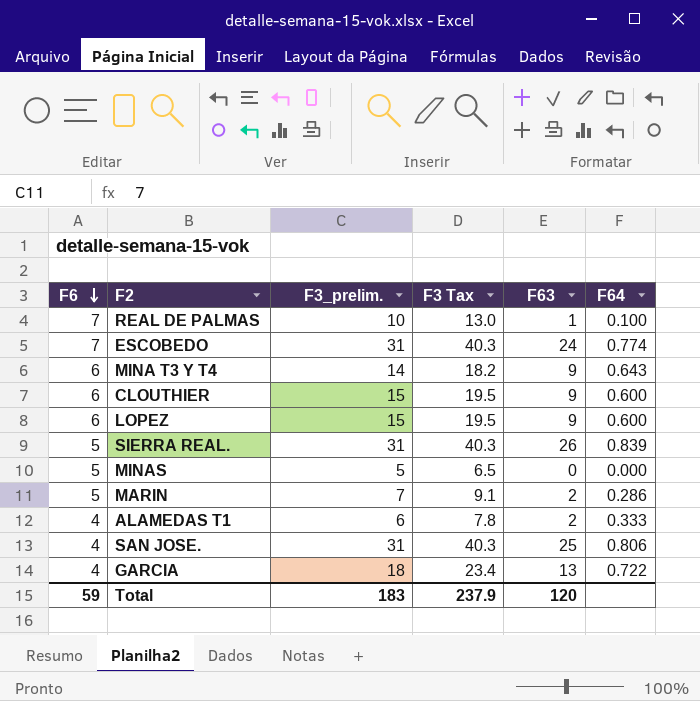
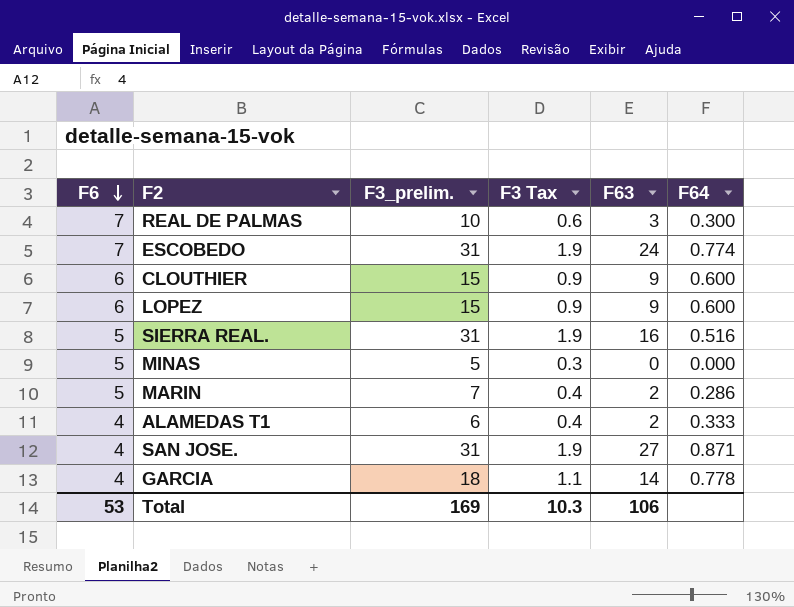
column F3 Tax | formula: [F3_prelim.] * 1.3 -> [F3_prelim.] * 0.06
row MINA T3 Y T4: 6 | 14 | 18.2 | 9 | 0.643 -> none
REAL DE PALMAS | F63: 1 -> 3
REAL DE PALMAS | F64: 0.100 -> 0.300
SIERRA REAL. | F63: 26 -> 16
SIERRA REAL. | F64: 0.839 -> 0.516
SAN JOSE. | F63: 25 -> 27
SAN JOSE. | F64: 0.806 -> 0.871
GARCIA | F63: 13 -> 14
GARCIA | F64: 0.722 -> 0.778
Total | F6: 59 -> 53
Total | F3_prelim.: 183 -> 169
Total | F3 Tax: 237.9 -> 10.3
Total | F63: 120 -> 106

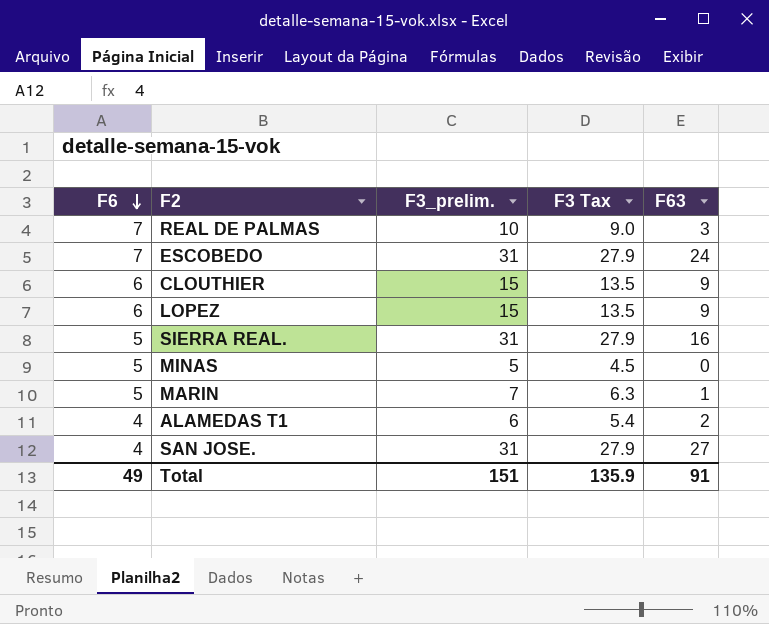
column F64 | formula: [F63] / [F3_prelim.] -> none
column F3 Tax | formula: [F3_prelim.] * 0.06 -> [F3_prelim.] * 0.9
row GARCIA: 4 | 18 | 1.1 | 14 | 0.778 -> none
MARIN | F63: 2 -> 1
Total | F6: 53 -> 49
Total | F3_prelim.: 169 -> 151
Total | F3 Tax: 10.3 -> 135.9
Total | F63: 106 -> 91

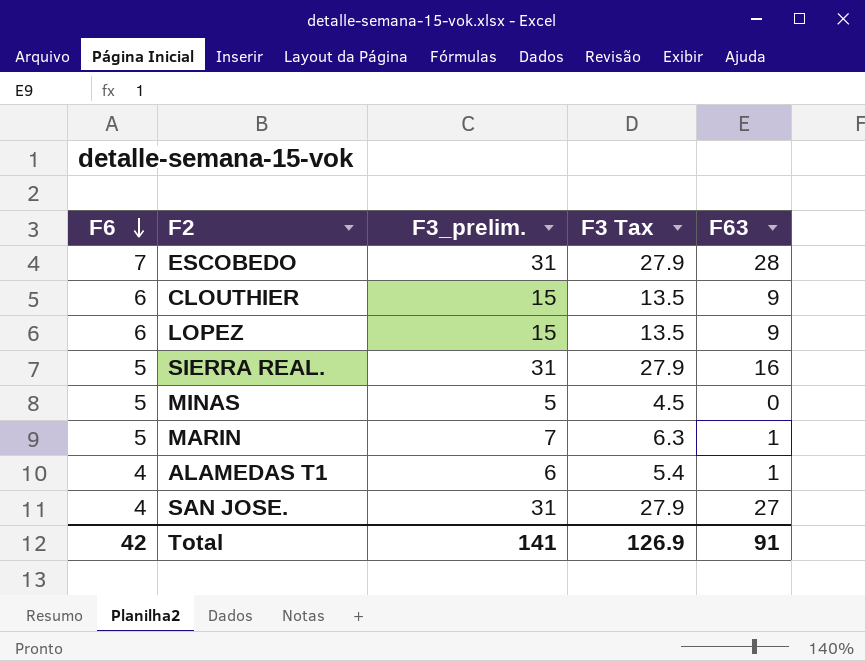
row REAL DE PALMAS: 7 | 10 | 9.0 | 3 -> none
ESCOBEDO | F63: 24 -> 28
ALAMEDAS T1 | F63: 2 -> 1
Total | F6: 49 -> 42
Total | F3_prelim.: 151 -> 141
Total | F3 Tax: 135.9 -> 126.9

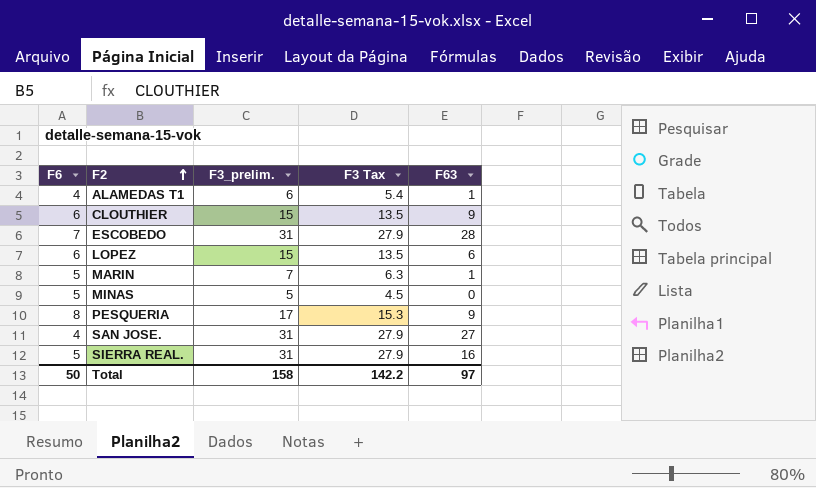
row order: F6 descending -> F2 ascending
LOPEZ | F63: 9 -> 6
row PESQUERIA: none -> 8 | 17 | 15.3 | 9
Total | F6: 42 -> 50
Total | F3_prelim.: 141 -> 158
Total | F3 Tax: 126.9 -> 142.2
Total | F63: 91 -> 97

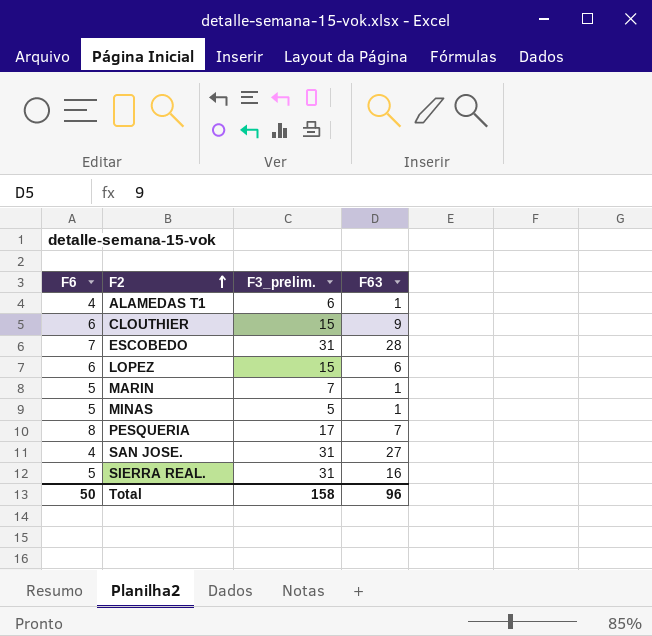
column F3 Tax | formula: [F3_prelim.] * 0.9 -> none
MINAS | F63: 0 -> 1
PESQUERIA | F63: 9 -> 7
Total | F63: 97 -> 96

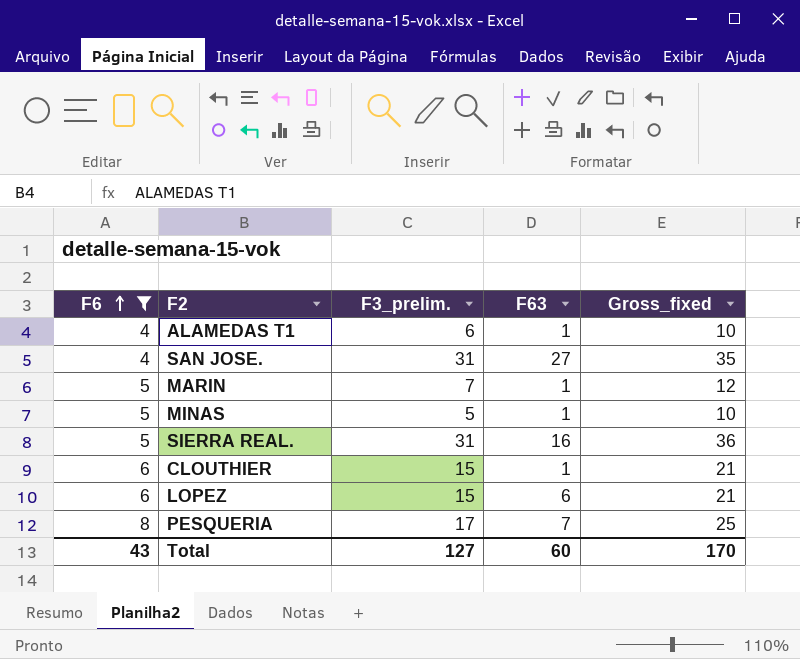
filter: none -> F6 != 7
row order: F2 ascending -> F6 ascending
column Gross_fixed | formula: none -> [F6] + [F3_prelim.]
CLOUTHIER | F63: 9 -> 1
Total | F6: 50 -> 43
Total | F3_prelim.: 158 -> 127
Total | F63: 96 -> 60

